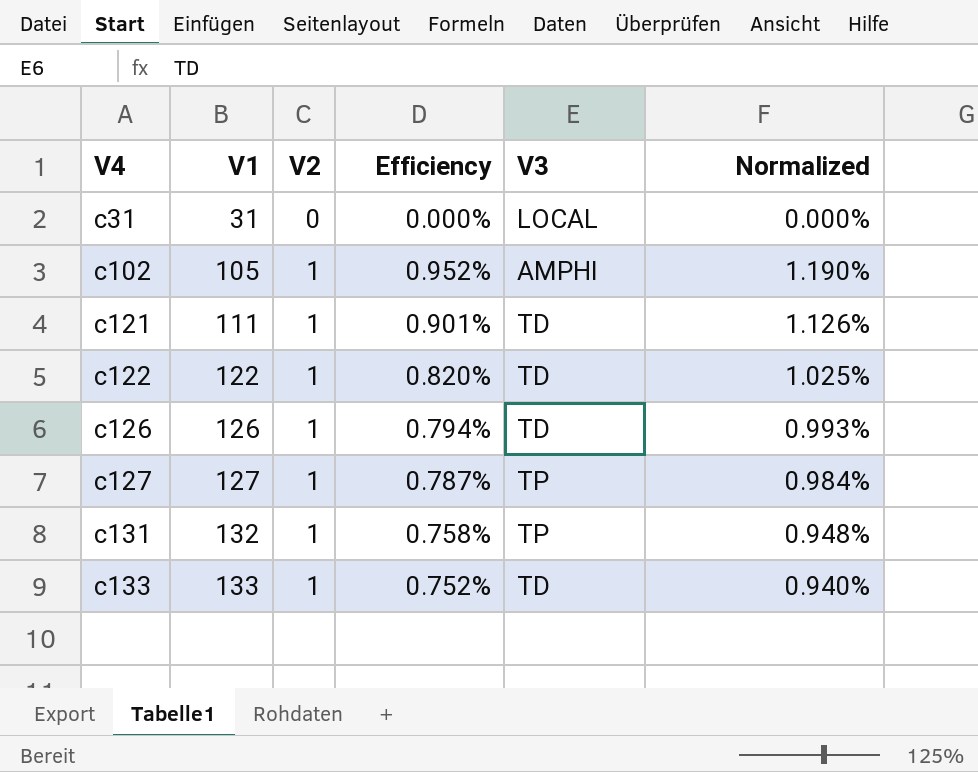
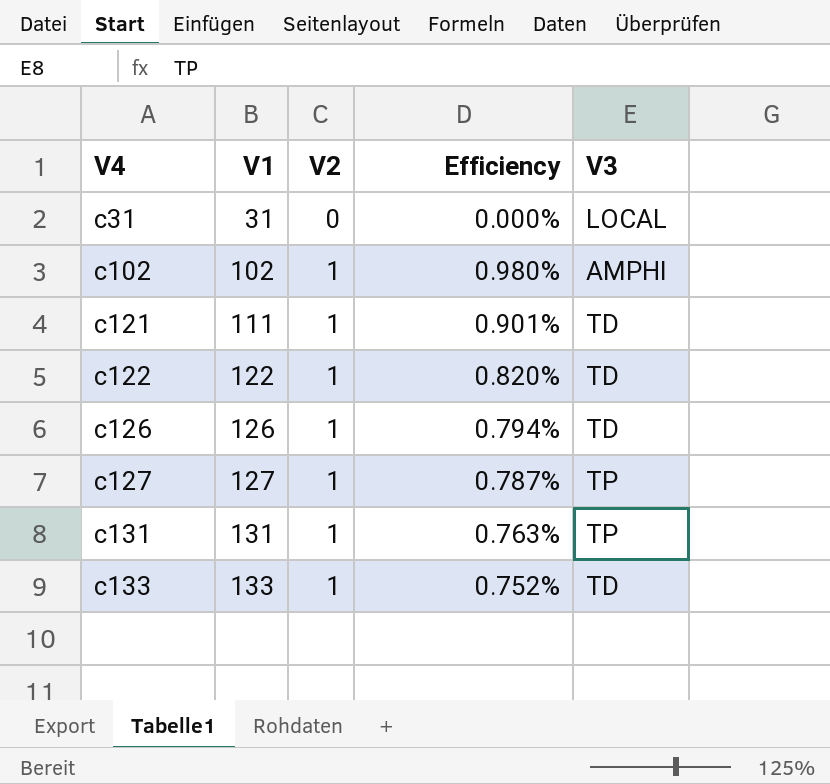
column Normalized | formula: [Efficiency] * 1.25 -> none
c102 | V1: 105 -> 102
c102 | Efficiency: 0.952% -> 0.980%
c131 | V1: 132 -> 131
c131 | Efficiency: 0.758% -> 0.763%

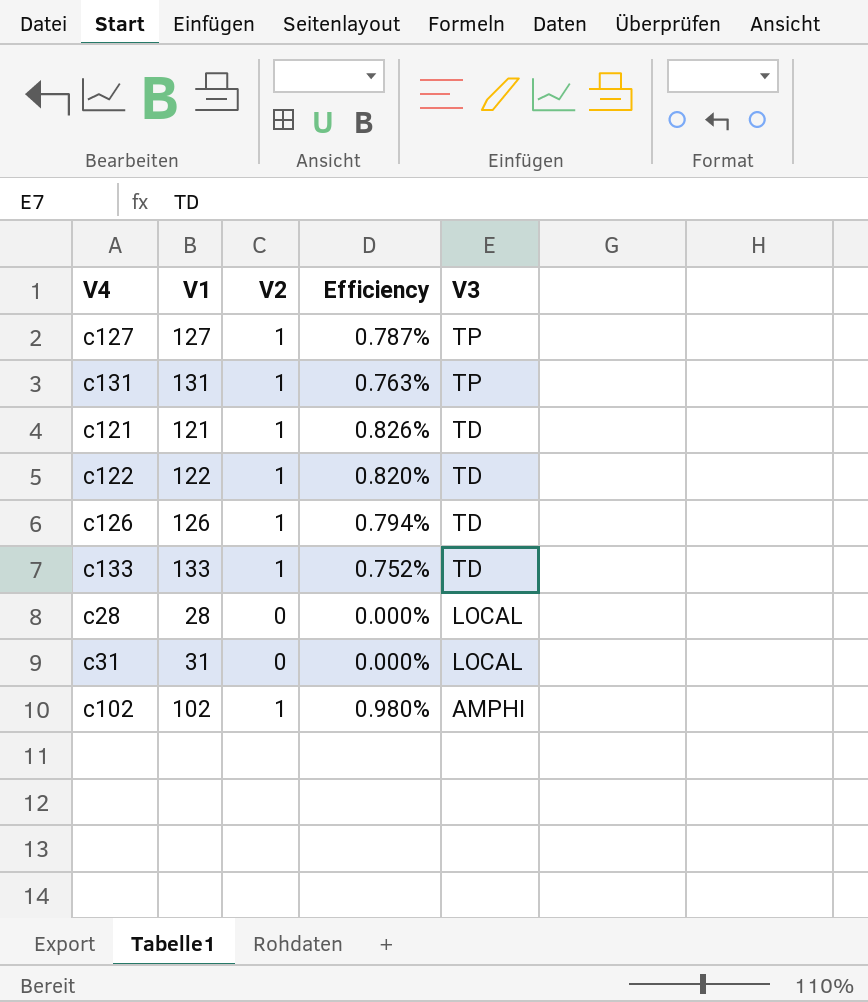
row order: V4 ascending -> V3 descending
c121 | V1: 111 -> 121
c121 | Efficiency: 0.901% -> 0.826%
row c28: none -> 28 | 0 | 0.000% | LOCAL

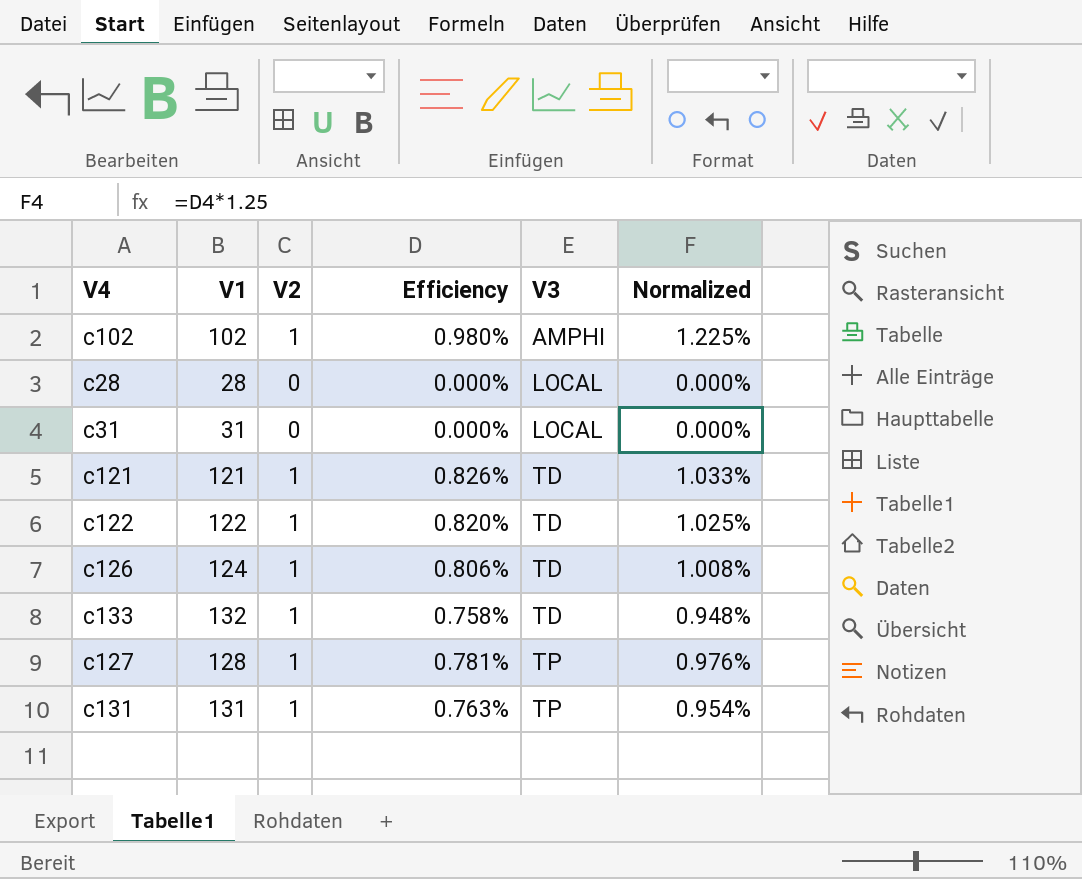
row order: V3 descending -> V3 ascending
column Normalized | formula: none -> [Efficiency] * 1.25
c126 | V1: 126 -> 124
c126 | Efficiency: 0.794% -> 0.806%
c133 | V1: 133 -> 132
c133 | Efficiency: 0.752% -> 0.758%
c127 | V1: 127 -> 128
c127 | Efficiency: 0.787% -> 0.781%

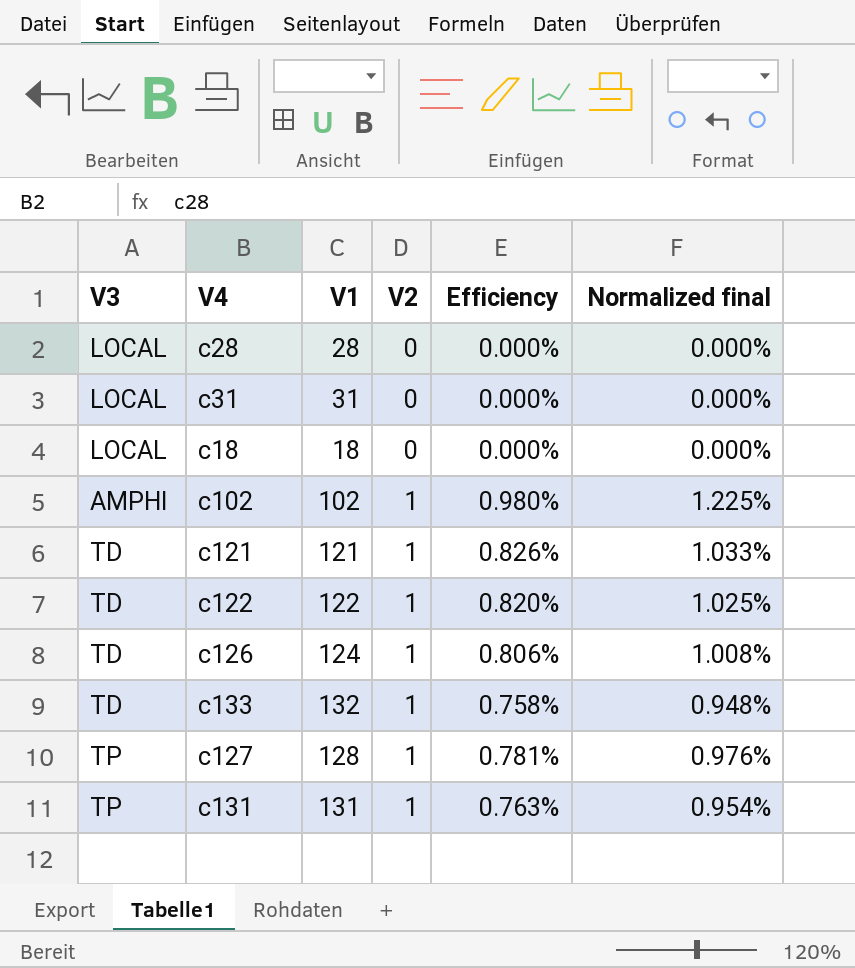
row order: V3 ascending -> V2 ascending
column V3 | position: 5 -> 1
column name: Normalized -> Normalized final
row c18: none -> LOCAL | 18 | 0 | 0.000% | 0.000%

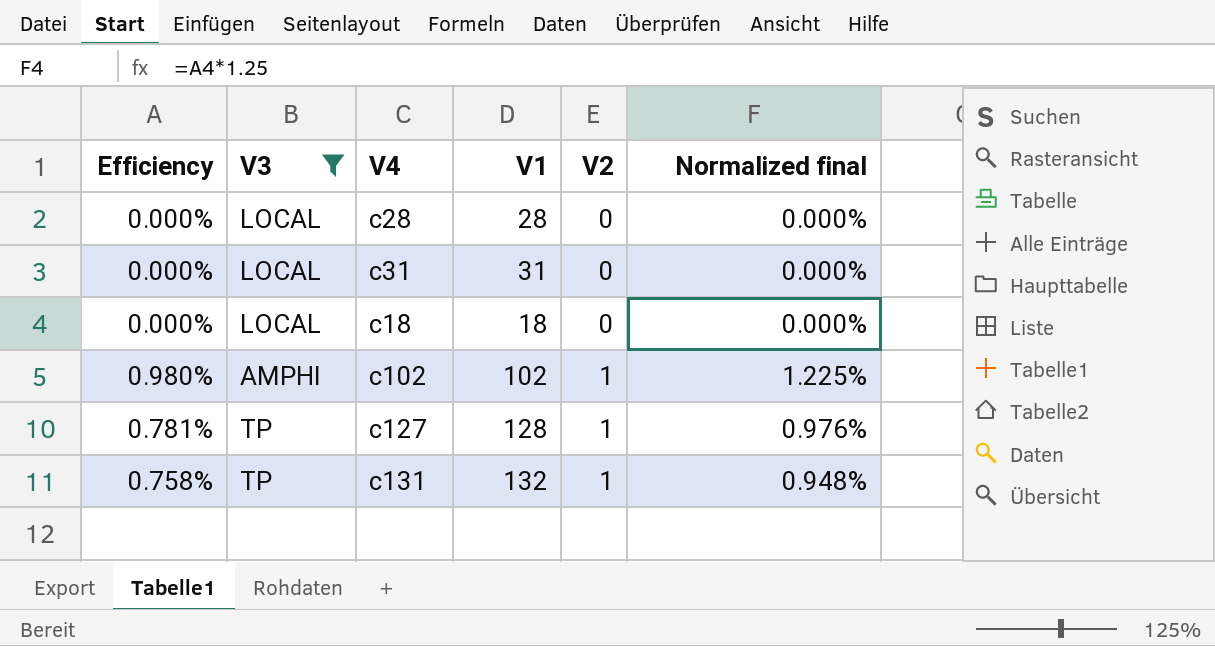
filter: none -> V3 != TD
column Efficiency | position: 5 -> 1
c131 | Efficiency: 0.763% -> 0.758%
c131 | V1: 131 -> 132
c131 | Normalized final: 0.954% -> 0.948%

